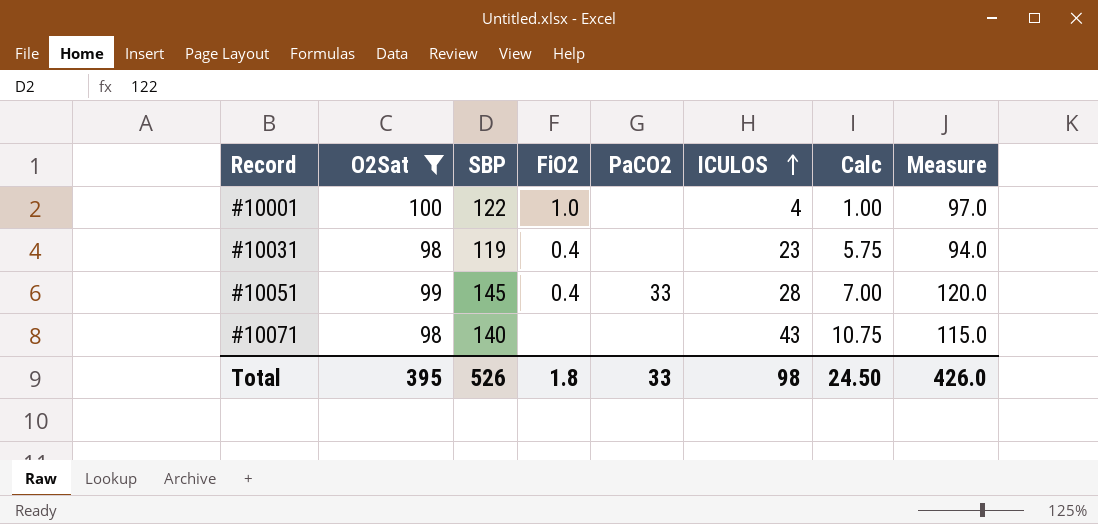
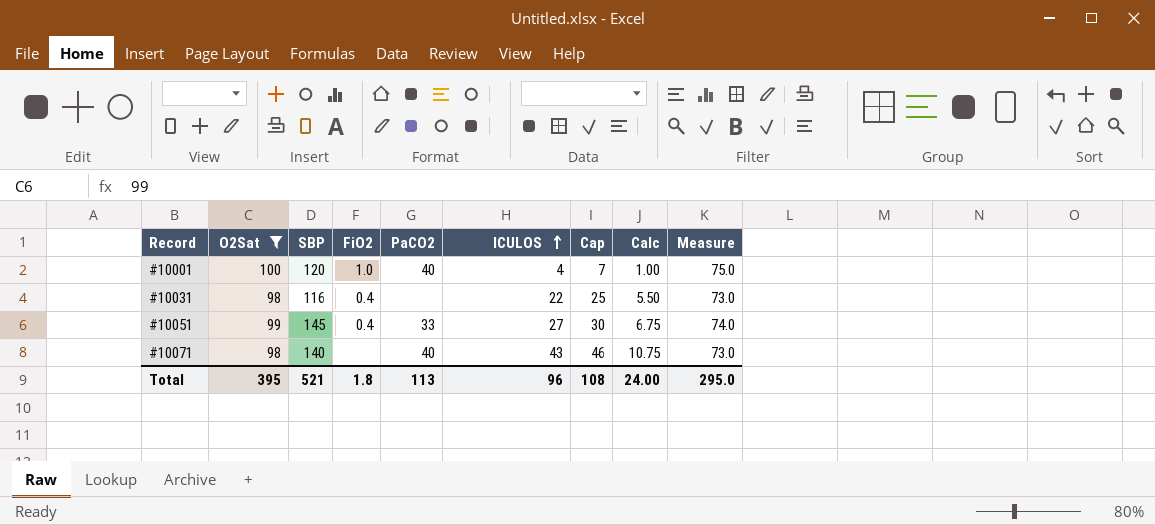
column Cap | formula: none -> [ICULOS] + 3
column Measure | formula: [SBP] - 25 -> [O2Sat] - 25
#10001 | SBP: 122 -> 120
#10001 | PaCO2: none -> 40
#10031 | SBP: 119 -> 116
#10031 | ICULOS: 23 -> 22
#10031 | Calc: 5.75 -> 5.50
#10051 | ICULOS: 28 -> 27
#10051 | Calc: 7.00 -> 6.75
#10071 | PaCO2: none -> 40
Total | SBP: 526 -> 521
Total | PaCO2: 33 -> 113
Total | ICULOS: 98 -> 96
Total | Calc: 24.50 -> 24.00
Total | Measure: 426.0 -> 295.0

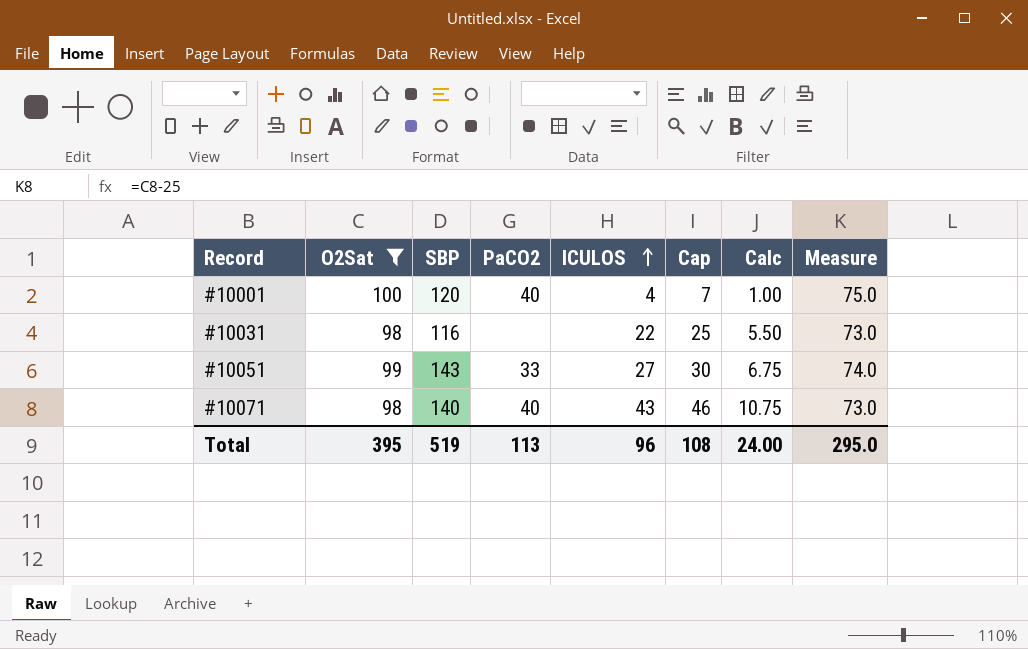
column FiO2 | position: 4 -> none
#10051 | SBP: 145 -> 143
Total | SBP: 521 -> 519

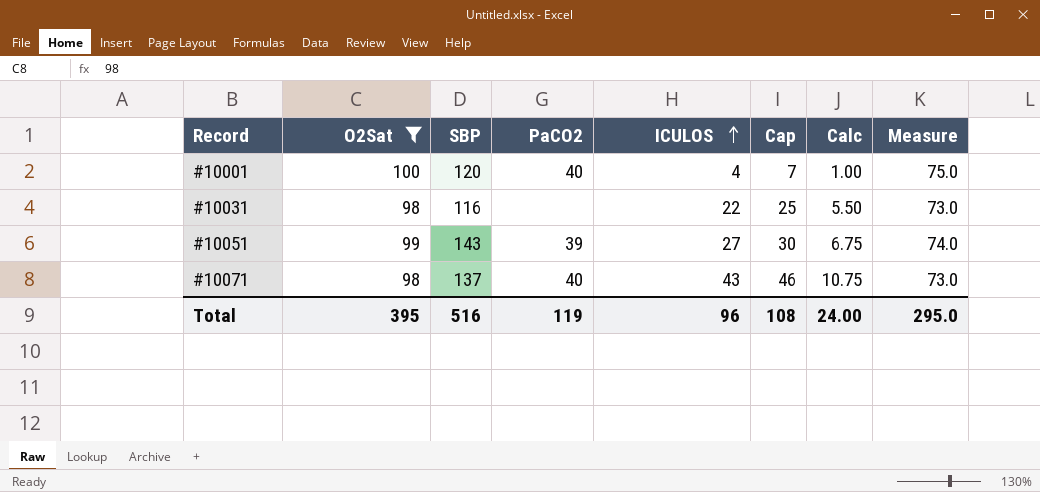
#10051 | PaCO2: 33 -> 39
#10071 | SBP: 140 -> 137
Total | SBP: 519 -> 516
Total | PaCO2: 113 -> 119

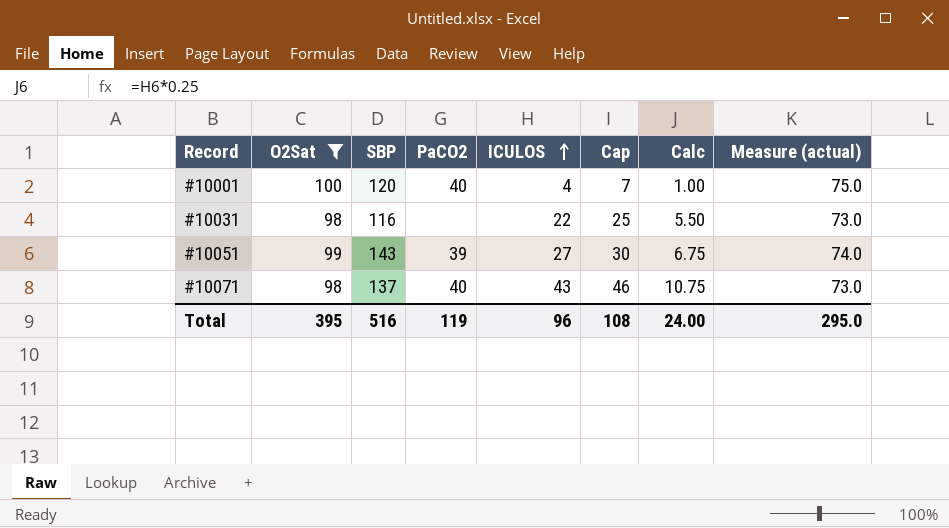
column name: Measure -> Measure (actual)

